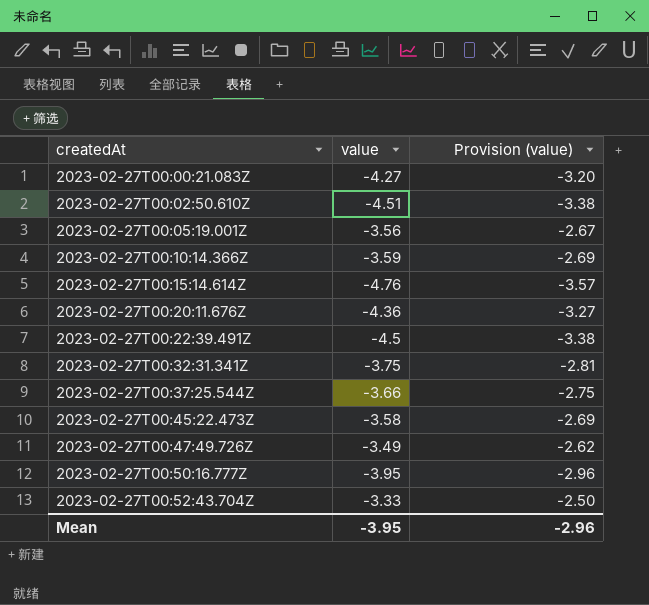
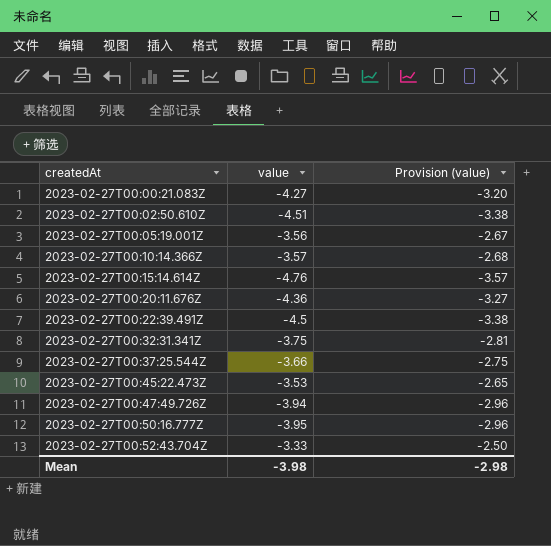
2023-02-27T00:10:14.366Z | value: -3.59 -> -3.57
2023-02-27T00:10:14.366Z | Provision (value): -2.69 -> -2.68
2023-02-27T00:45:22.473Z | value: -3.58 -> -3.53
2023-02-27T00:45:22.473Z | Provision (value): -2.69 -> -2.65
2023-02-27T00:47:49.726Z | value: -3.49 -> -3.94
2023-02-27T00:47:49.726Z | Provision (value): -2.62 -> -2.96
Mean | value: -3.95 -> -3.98
Mean | Provision (value): -2.96 -> -2.98

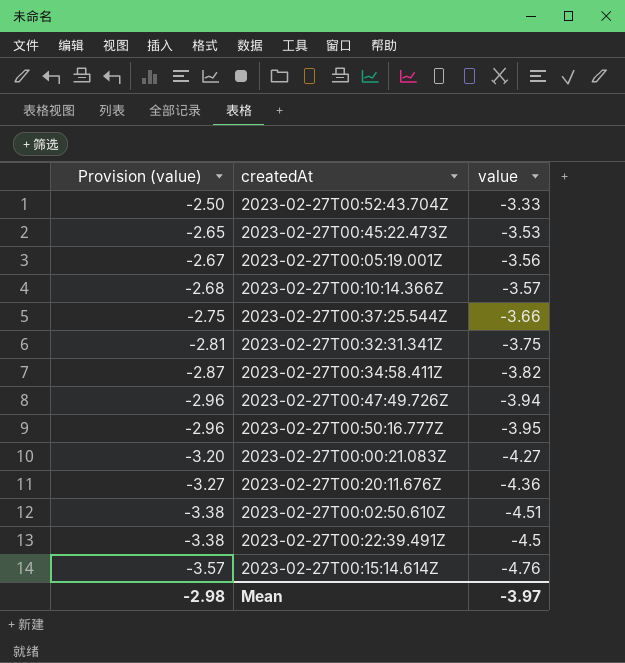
row order: createdAt ascending -> Provision (value) descending
column Provision (value) | position: 3 -> 1
row 2023-02-27T00:34:58.411Z: none -> -2.87 | -3.82
Mean | value: -3.98 -> -3.97

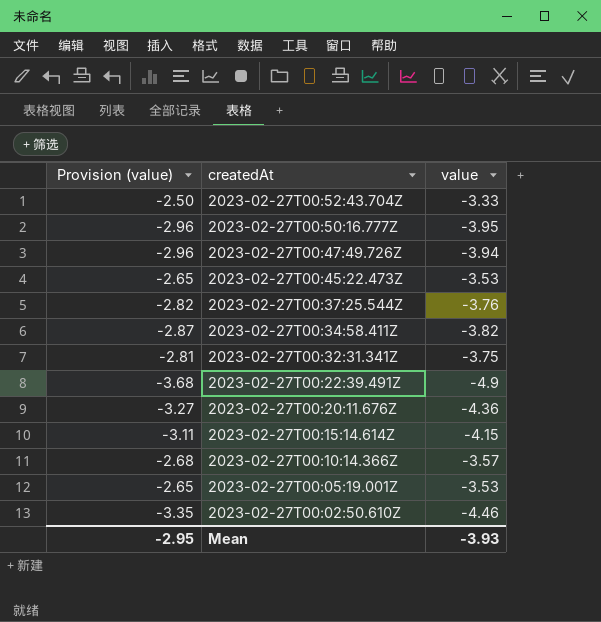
row order: Provision (value) descending -> createdAt descending
row 2023-02-27T00:00:21.083Z: -3.20 | -4.27 -> none
2023-02-27T00:37:25.544Z | Provision (value): -2.75 -> -2.82
2023-02-27T00:37:25.544Z | value: -3.66 -> -3.76
2023-02-27T00:22:39.491Z | Provision (value): -3.38 -> -3.68
2023-02-27T00:22:39.491Z | value: -4.5 -> -4.9
2023-02-27T00:15:14.614Z | Provision (value): -3.57 -> -3.11
2023-02-27T00:15:14.614Z | value: -4.76 -> -4.15
2023-02-27T00:05:19.001Z | Provision (value): -2.67 -> -2.65
2023-02-27T00:05:19.001Z | value: -3.56 -> -3.53
2023-02-27T00:02:50.610Z | Provision (value): -3.38 -> -3.35
2023-02-27T00:02:50.610Z | value: -4.51 -> -4.46
Mean | Provision (value): -2.98 -> -2.95
Mean | value: -3.97 -> -3.93

